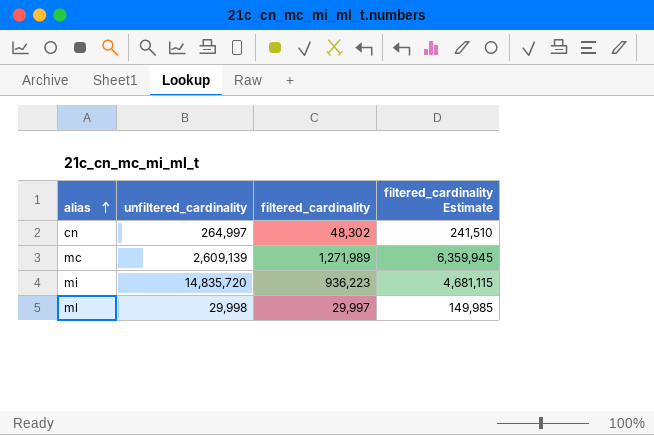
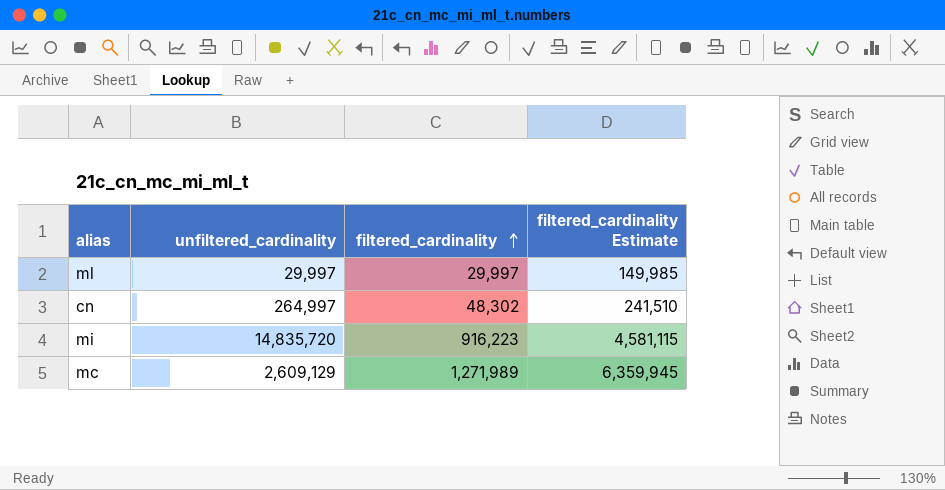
row order: alias ascending -> filtered_cardinality ascending
ml | unfiltered_cardinality: 29,998 -> 29,997
mi | filtered_cardinality: 936,223 -> 916,223
mi | filtered_cardinality Estimate: 4,681,115 -> 4,581,115
mc | unfiltered_cardinality: 2,609,139 -> 2,609,129

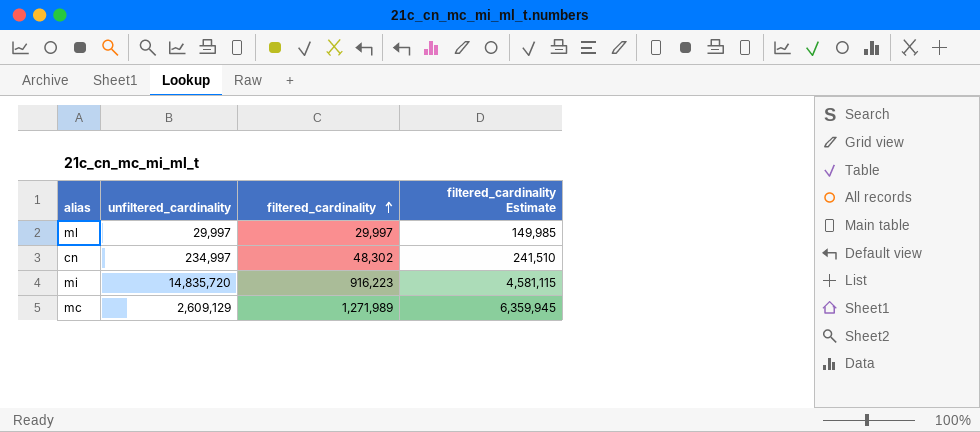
cn | unfiltered_cardinality: 264,997 -> 234,997

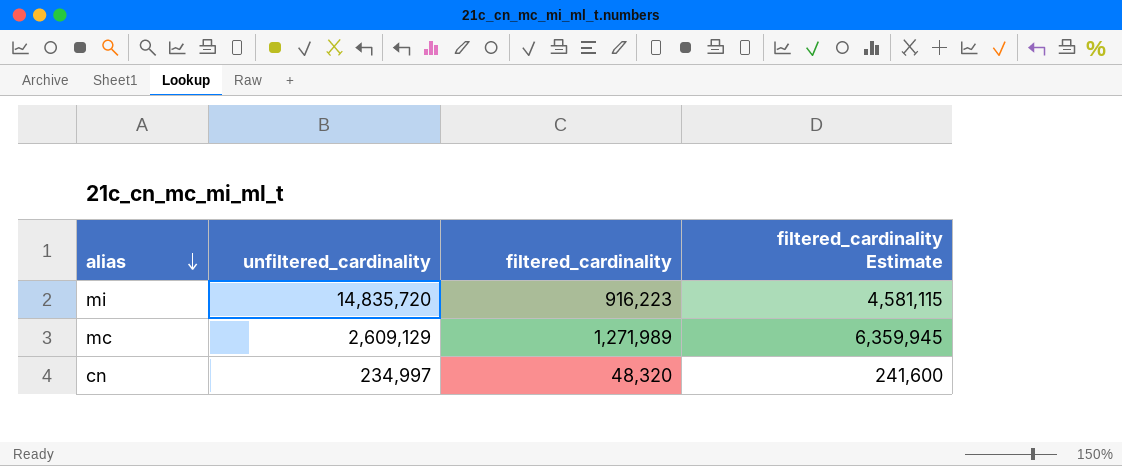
row order: filtered_cardinality ascending -> alias descending
row ml: 29,997 | 29,997 | 149,985 -> none
cn | filtered_cardinality: 48,302 -> 48,320
cn | filtered_cardinality Estimate: 241,510 -> 241,600

